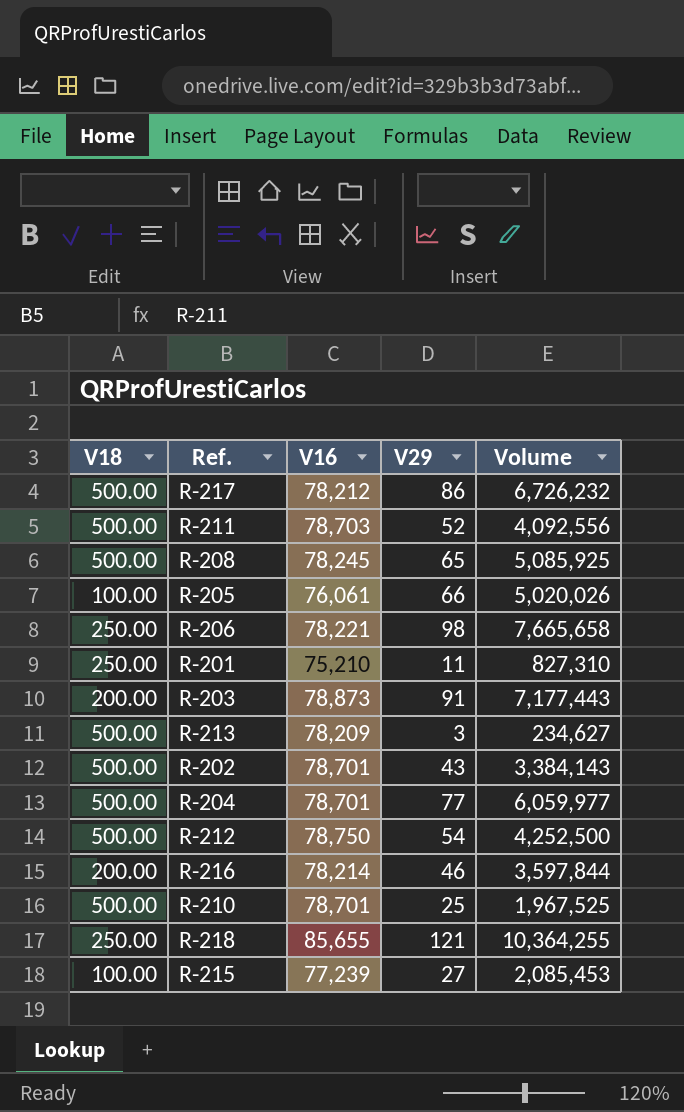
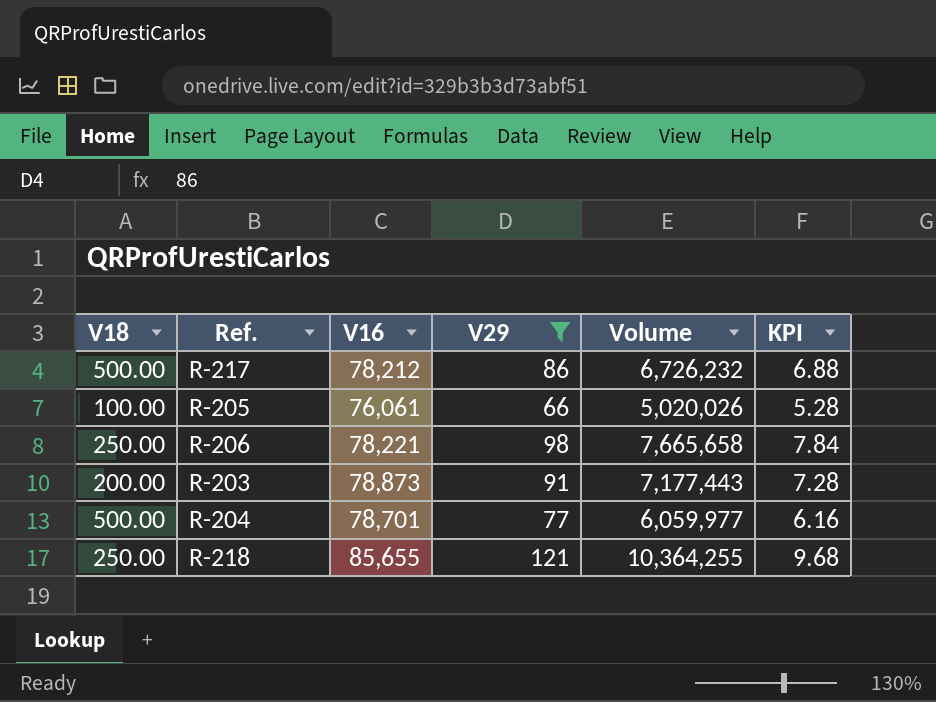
filter: none -> V29 >= 66
column KPI | formula: none -> [V29] * 0.08

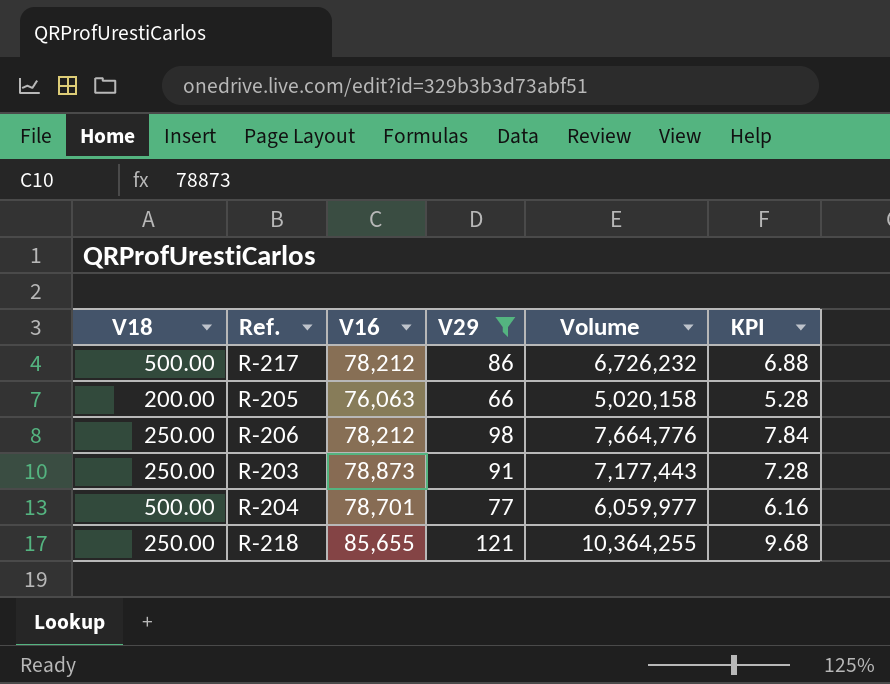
R-205 | V18: 100.00 -> 200.00
R-205 | V16: 76,061 -> 76,063
R-205 | Volume: 5,020,026 -> 5,020,158
R-206 | V16: 78,221 -> 78,212
R-206 | Volume: 7,665,658 -> 7,664,776
R-203 | V18: 200.00 -> 250.00

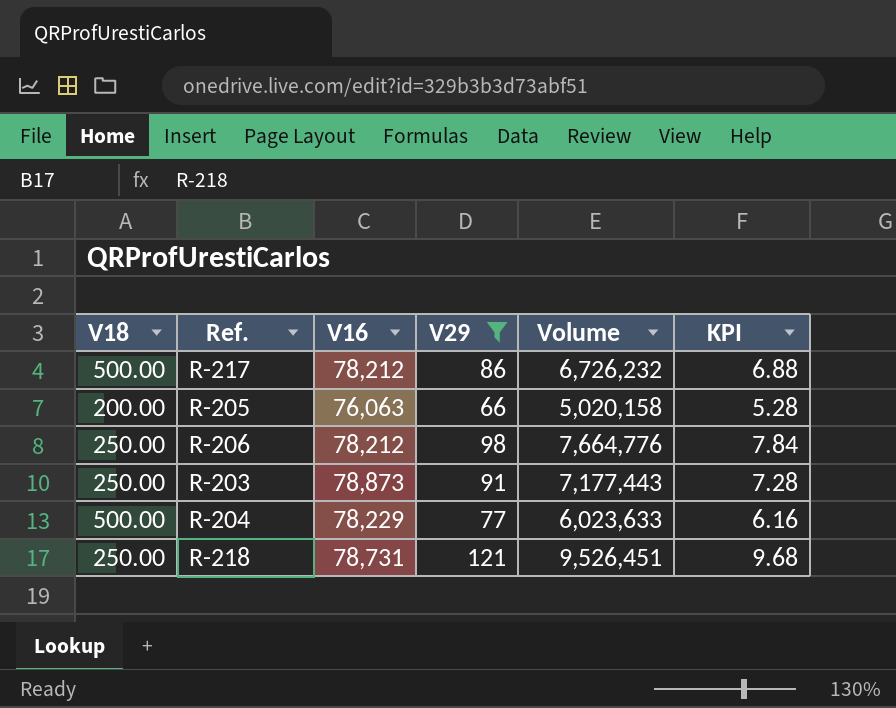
R-204 | V16: 78,701 -> 78,229
R-204 | Volume: 6,059,977 -> 6,023,633
R-218 | V16: 85,655 -> 78,731
R-218 | Volume: 10,364,255 -> 9,526,451

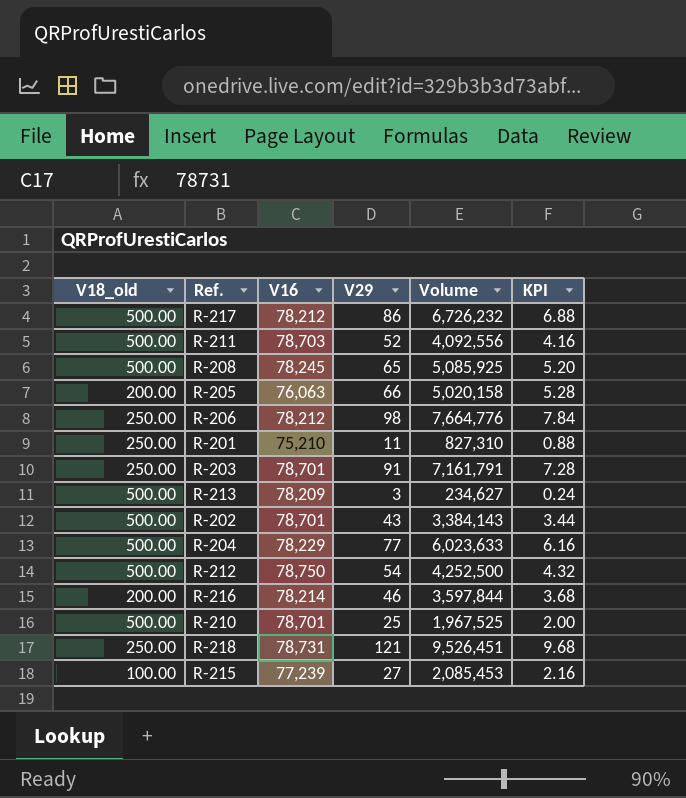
filter: V29 >= 66 -> none
column name: V18 -> V18_old
R-203 | V16: 78,873 -> 78,701
R-203 | Volume: 7,177,443 -> 7,161,791

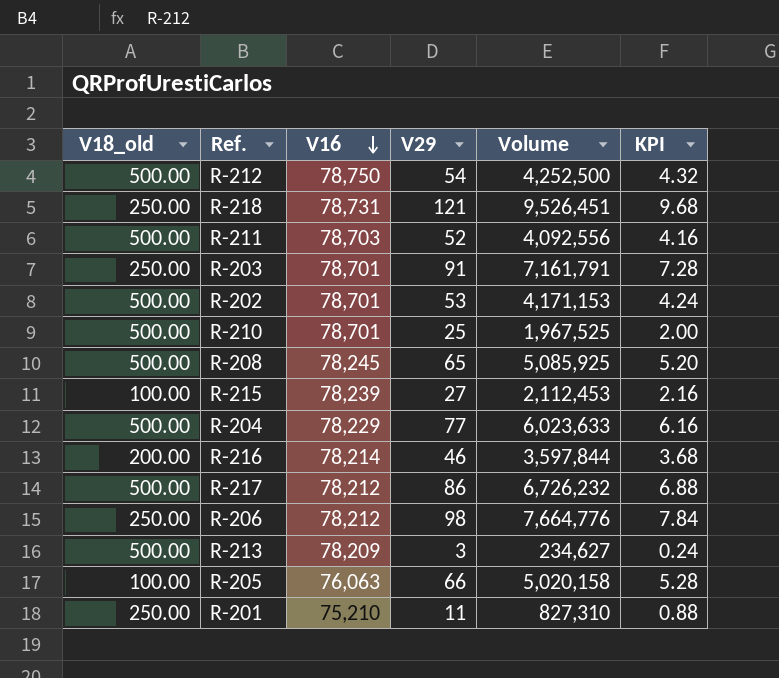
row order: none -> V16 descending
R-202 | V29: 43 -> 53
R-202 | Volume: 3,384,143 -> 4,171,153
R-202 | KPI: 3.44 -> 4.24
R-215 | V16: 77,239 -> 78,239
R-215 | Volume: 2,085,453 -> 2,112,453
R-205 | V18_old: 200.00 -> 100.00

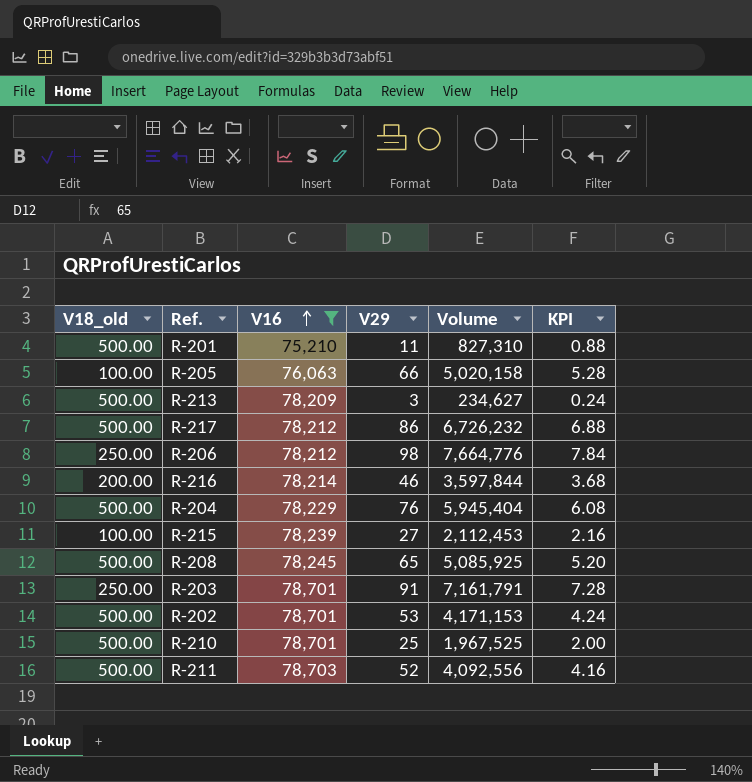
filter: none -> V16 <= 78,703
row order: V16 descending -> V16 ascending
R-201 | V18_old: 250.00 -> 500.00
R-204 | V29: 77 -> 76
R-204 | Volume: 6,023,633 -> 5,945,404
R-204 | KPI: 6.16 -> 6.08

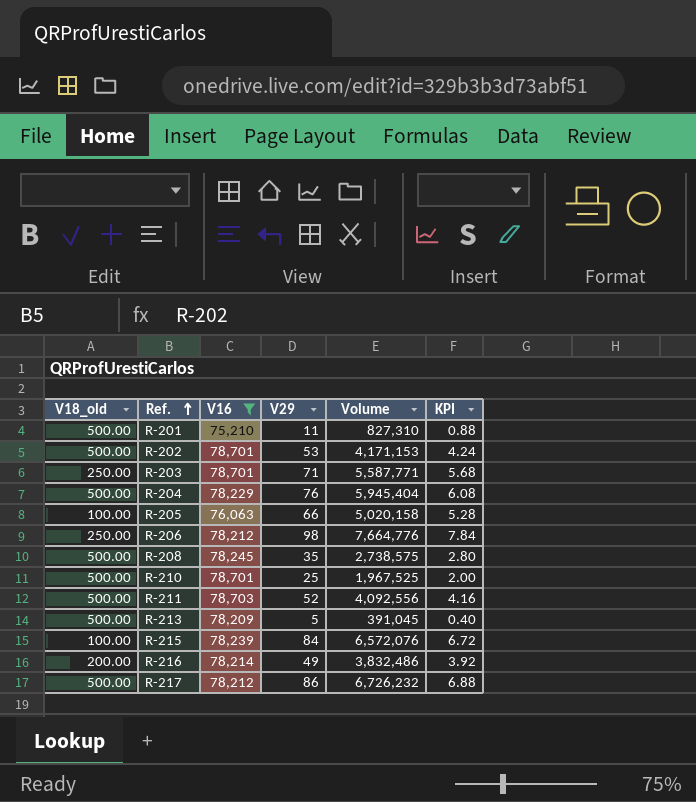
row order: V16 ascending -> Ref. ascending
R-203 | V29: 91 -> 71
R-203 | Volume: 7,161,791 -> 5,587,771
R-203 | KPI: 7.28 -> 5.68
R-208 | V29: 65 -> 35
R-208 | Volume: 5,085,925 -> 2,738,575
R-208 | KPI: 5.20 -> 2.80
R-213 | V29: 3 -> 5
R-213 | Volume: 234,627 -> 391,045
R-213 | KPI: 0.24 -> 0.40
R-215 | V29: 27 -> 84
R-215 | Volume: 2,112,453 -> 6,572,076
R-215 | KPI: 2.16 -> 6.72
R-216 | V29: 46 -> 49
R-216 | Volume: 3,597,844 -> 3,832,486
R-216 | KPI: 3.68 -> 3.92

